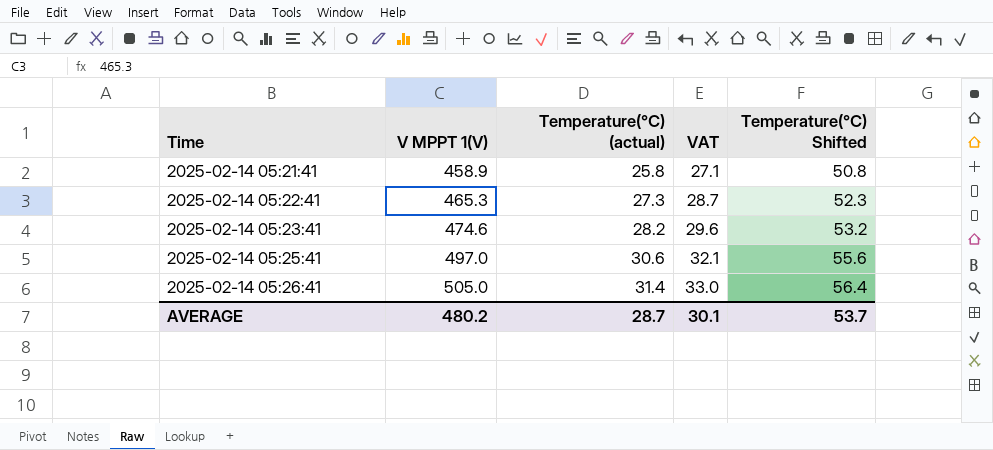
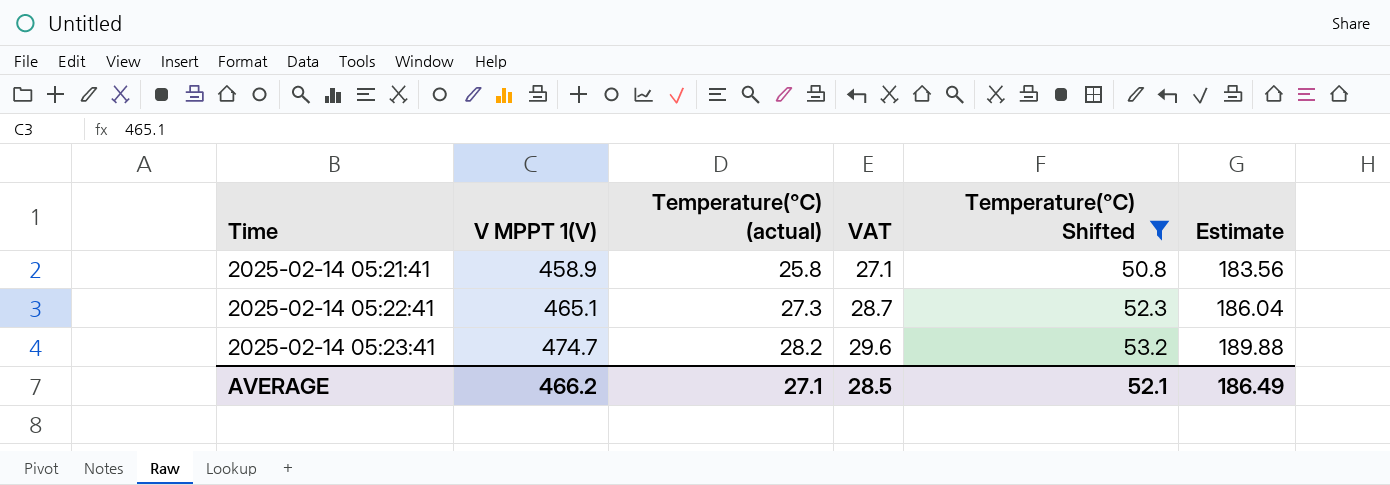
filter: none -> Temperature(℃) Shifted <= 53.2
column Estimate | formula: none -> [V MPPT 1(V)] * 0.4
2025-02-14 05:22:41 | V MPPT 1(V): 465.3 -> 465.1
2025-02-14 05:23:41 | V MPPT 1(V): 474.6 -> 474.7
AVERAGE | V MPPT 1(V): 480.2 -> 466.2
AVERAGE | Temperature(℃) (actual): 28.7 -> 27.1
AVERAGE | VAT: 30.1 -> 28.5
AVERAGE | Temperature(℃) Shifted: 53.7 -> 52.1

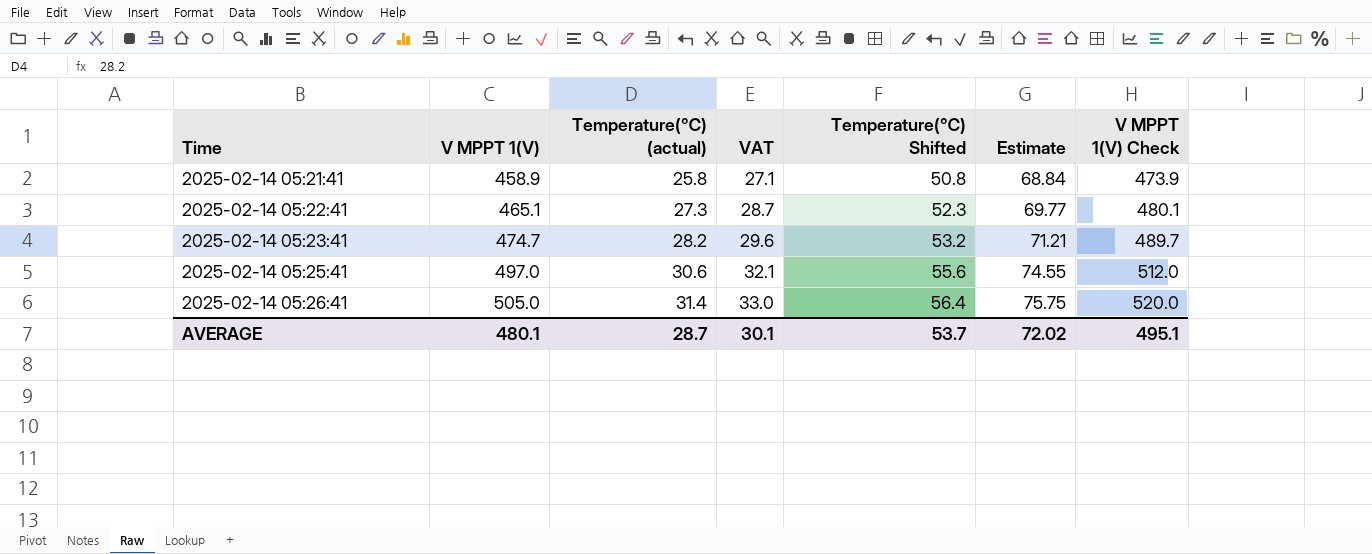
filter: Temperature(℃) Shifted <= 53.2 -> none
column Estimate | formula: [V MPPT 1(V)] * 0.4 -> [V MPPT 1(V)] * 0.15
column V MPPT 1(V) Check | formula: none -> [V MPPT 1(V)] + 15
AVERAGE | V MPPT 1(V): 466.2 -> 480.1
AVERAGE | Temperature(℃) (actual): 27.1 -> 28.7
AVERAGE | VAT: 28.5 -> 30.1
AVERAGE | Temperature(℃) Shifted: 52.1 -> 53.7
AVERAGE | Estimate: 186.49 -> 72.02

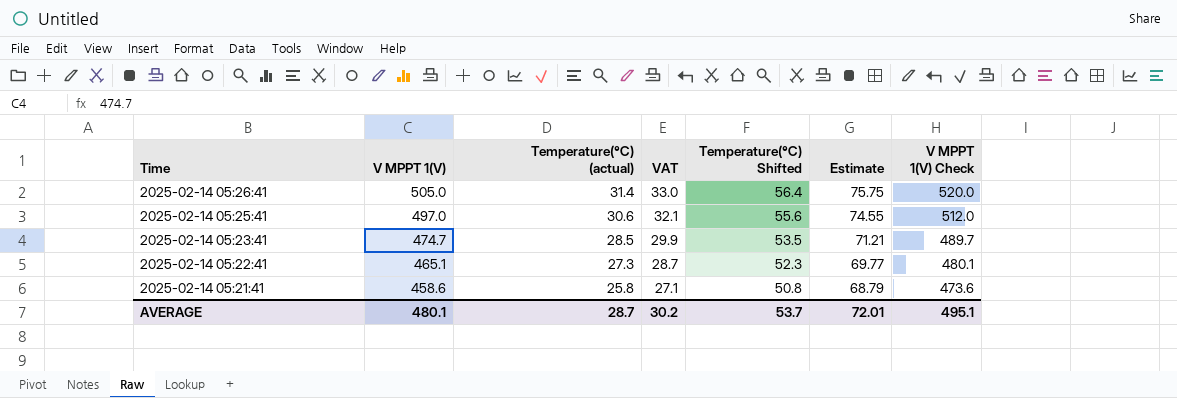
row order: Time ascending -> Time descending
2025-02-14 05:23:41 | Temperature(℃) (actual): 28.2 -> 28.5
2025-02-14 05:23:41 | VAT: 29.6 -> 29.9
2025-02-14 05:23:41 | Temperature(℃) Shifted: 53.2 -> 53.5
2025-02-14 05:21:41 | V MPPT 1(V): 458.9 -> 458.6
2025-02-14 05:21:41 | Estimate: 68.84 -> 68.79
2025-02-14 05:21:41 | V MPPT 1(V) Check: 473.9 -> 473.6
AVERAGE | VAT: 30.1 -> 30.2
AVERAGE | Estimate: 72.02 -> 72.01

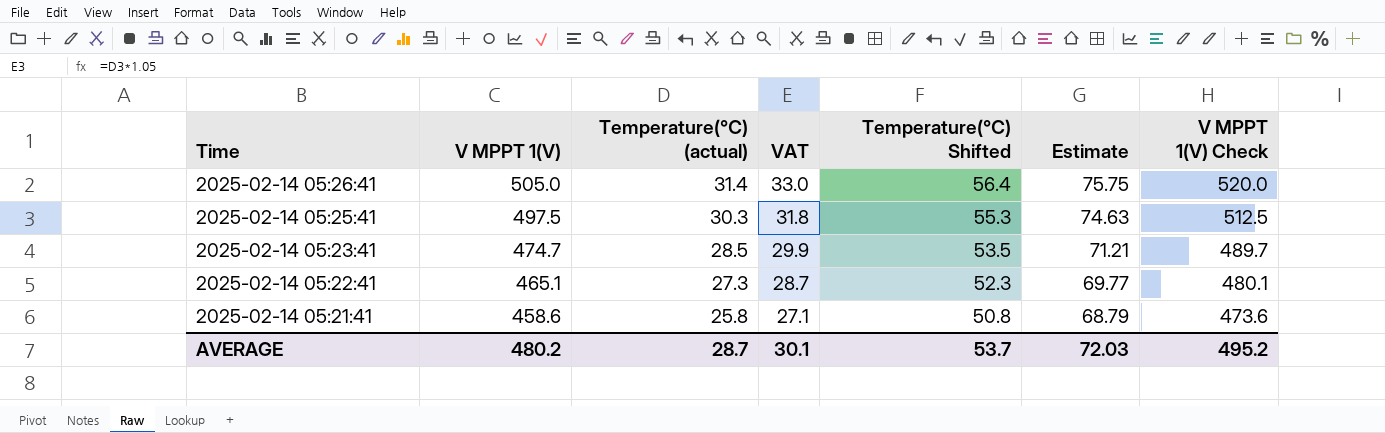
2025-02-14 05:25:41 | V MPPT 1(V): 497.0 -> 497.5
2025-02-14 05:25:41 | Temperature(℃) (actual): 30.6 -> 30.3
2025-02-14 05:25:41 | VAT: 32.1 -> 31.8
2025-02-14 05:25:41 | Temperature(℃) Shifted: 55.6 -> 55.3
2025-02-14 05:25:41 | Estimate: 74.55 -> 74.63
2025-02-14 05:25:41 | V MPPT 1(V) Check: 512.0 -> 512.5
AVERAGE | V MPPT 1(V): 480.1 -> 480.2
AVERAGE | VAT: 30.2 -> 30.1
AVERAGE | Estimate: 72.01 -> 72.03
AVERAGE | V MPPT 1(V) Check: 495.1 -> 495.2

